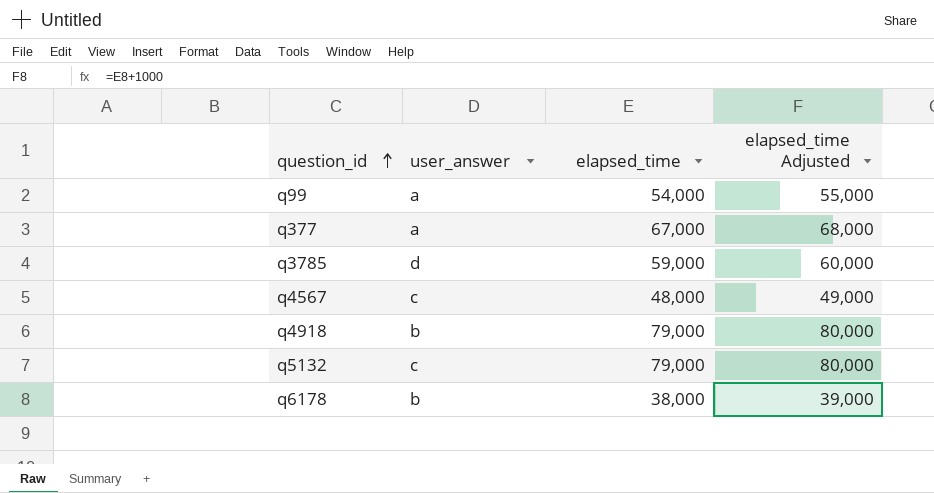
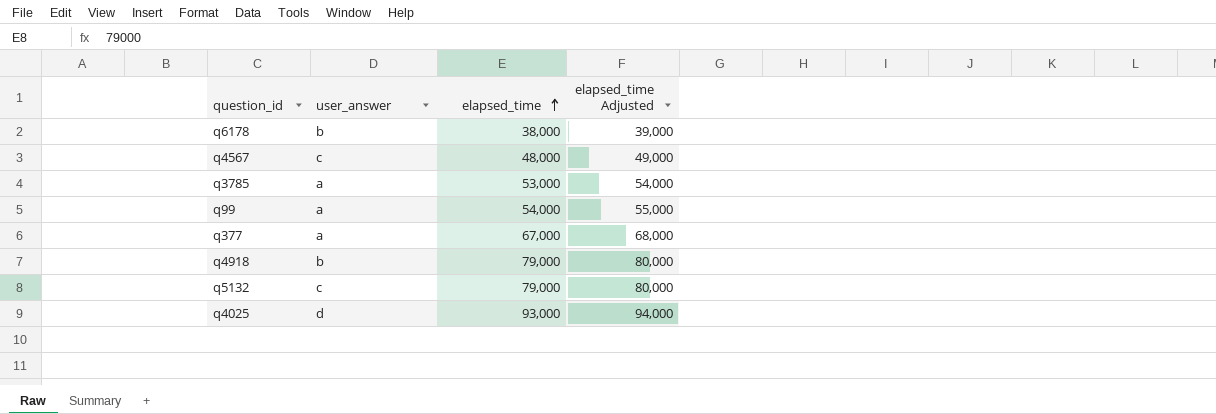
row order: question_id ascending -> elapsed_time ascending
q3785 | user_answer: d -> a
q3785 | elapsed_time: 59,000 -> 53,000
q3785 | elapsed_time Adjusted: 60,000 -> 54,000
row q4025: none -> d | 93,000 | 94,000

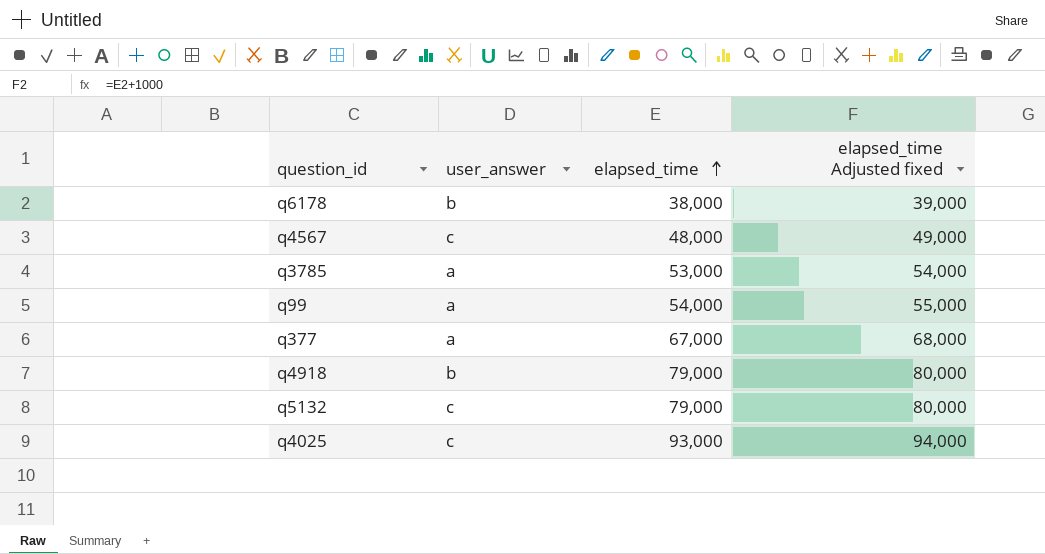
column name: elapsed_time Adjusted -> elapsed_time Adjusted fixed
q4025 | user_answer: d -> c

